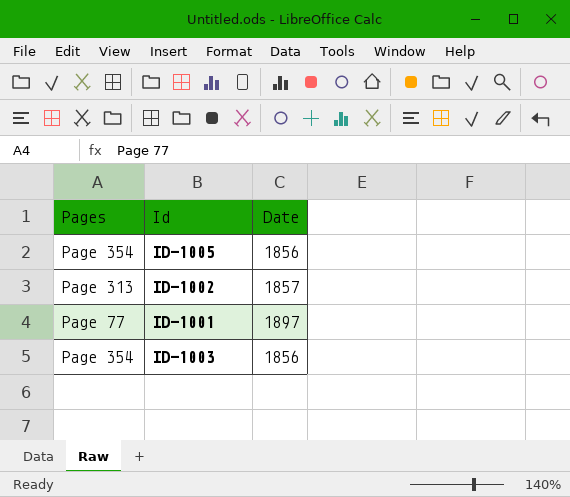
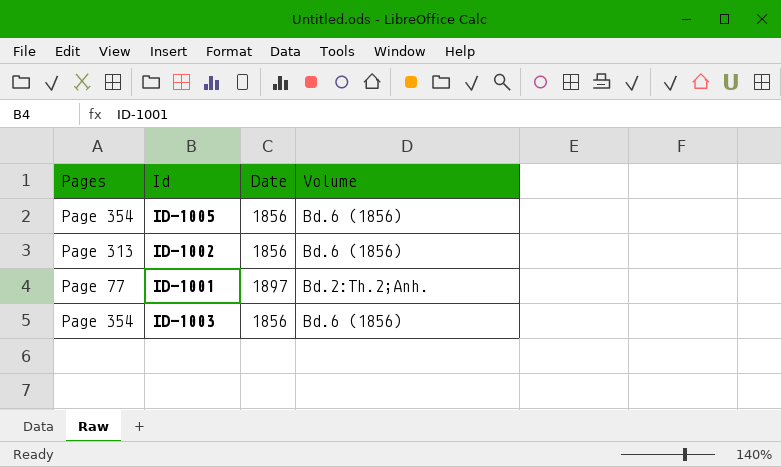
column Volume | position: none -> 4
ID-1002 | Date: 1857 -> 1856

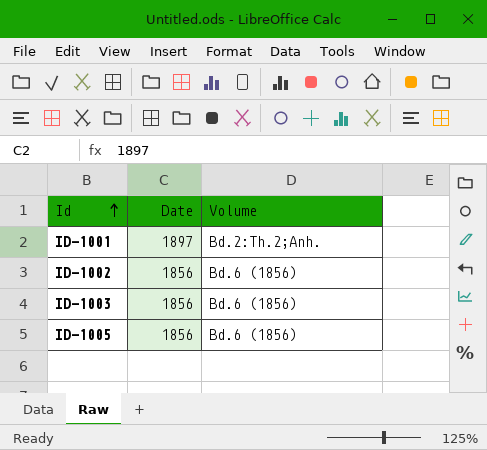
row order: none -> Id ascending
column Pages | position: 1 -> none

